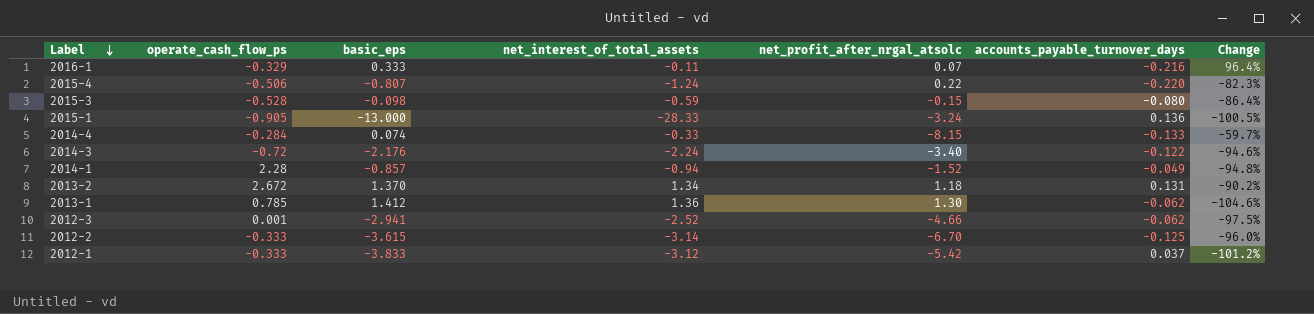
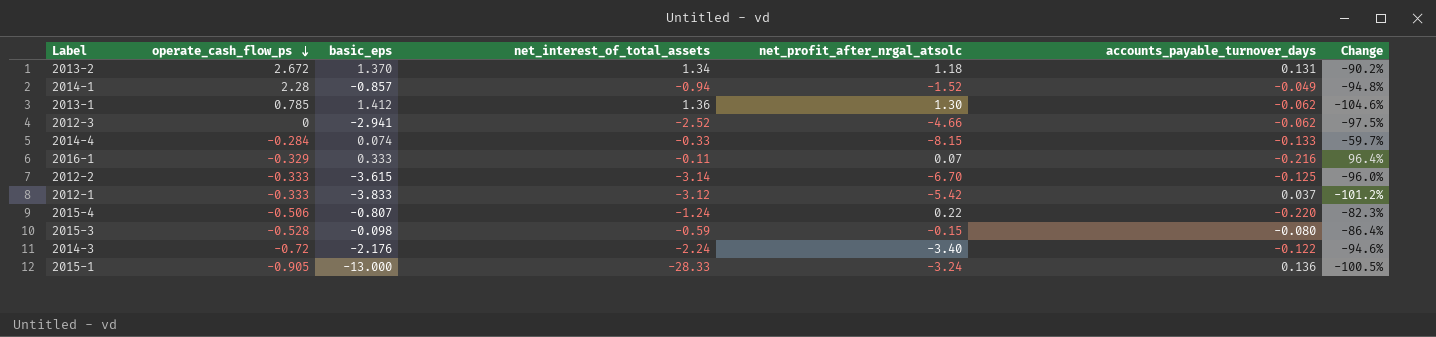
row order: Label descending -> operate_cash_flow_ps descending
2012-3 | operate_cash_flow_ps: 0.001 -> 0

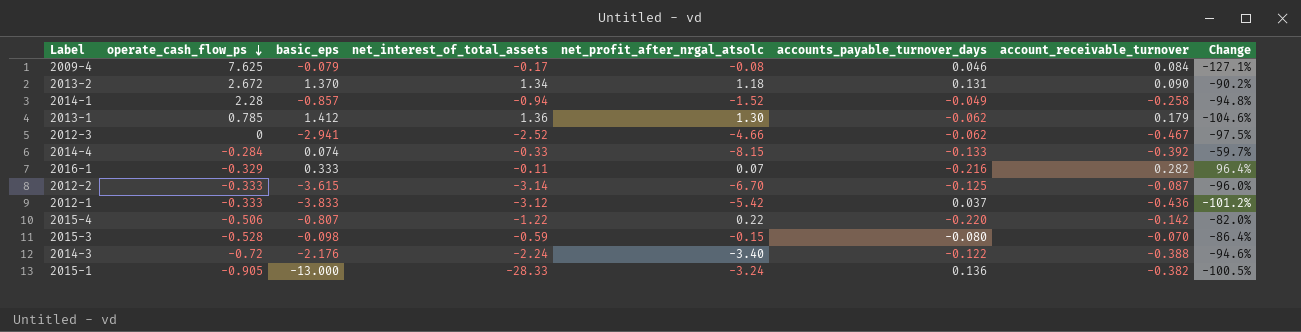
column account_receivable_turnover | position: none -> 7
row 2009-4: none -> 7.625 | -0.079 | -0.17 | -0.08 | 0.046 | 0.084 | -127.1%
2015-4 | net_interest_of_total_assets: -1.24 -> -1.22
2015-4 | Change: -82.3% -> -82.0%

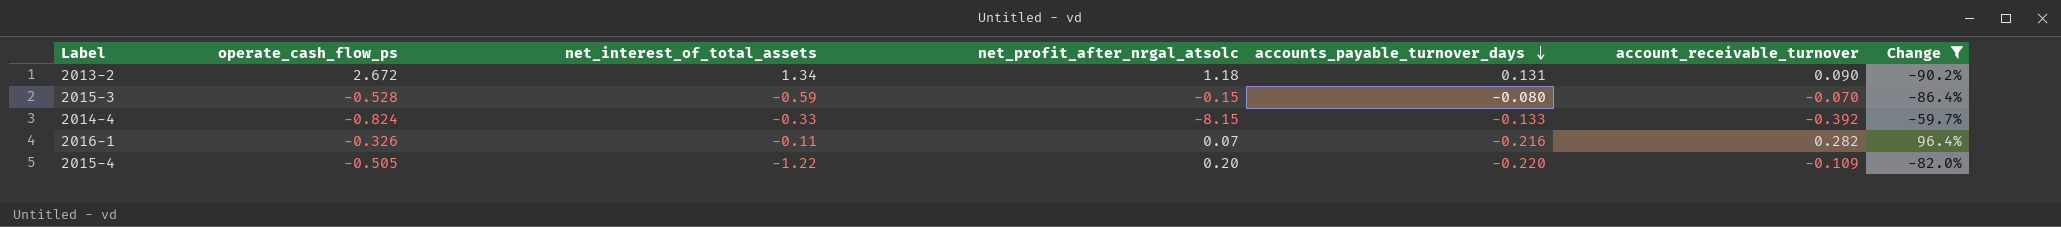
filter: none -> Change >= -90.2%
row order: operate_cash_flow_ps descending -> accounts_payable_turnover_days descending
column basic_eps | position: 3 -> none
2014-4 | operate_cash_flow_ps: -0.284 -> -0.824
2016-1 | operate_cash_flow_ps: -0.329 -> -0.326
2015-4 | operate_cash_flow_ps: -0.506 -> -0.505
2015-4 | net_profit_after_nrgal_atsolc: 0.22 -> 0.20
2015-4 | account_receivable_turnover: -0.142 -> -0.109

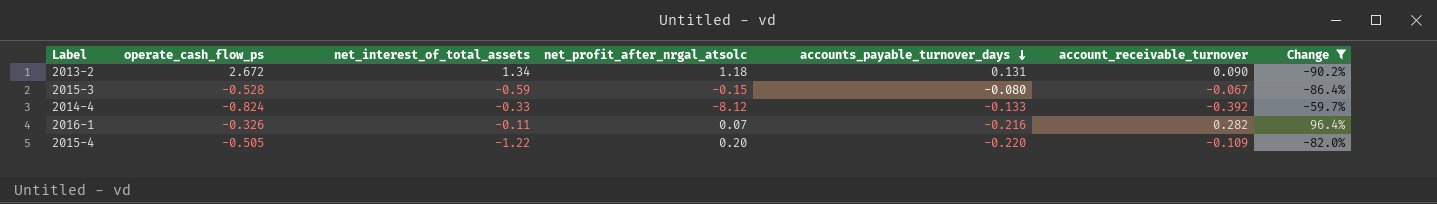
2015-3 | account_receivable_turnover: -0.070 -> -0.067
2014-4 | net_profit_after_nrgal_atsolc: -8.15 -> -8.12

